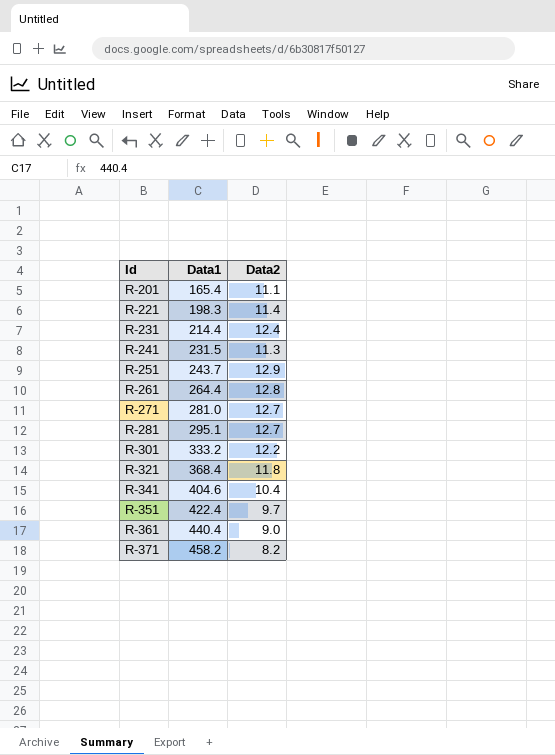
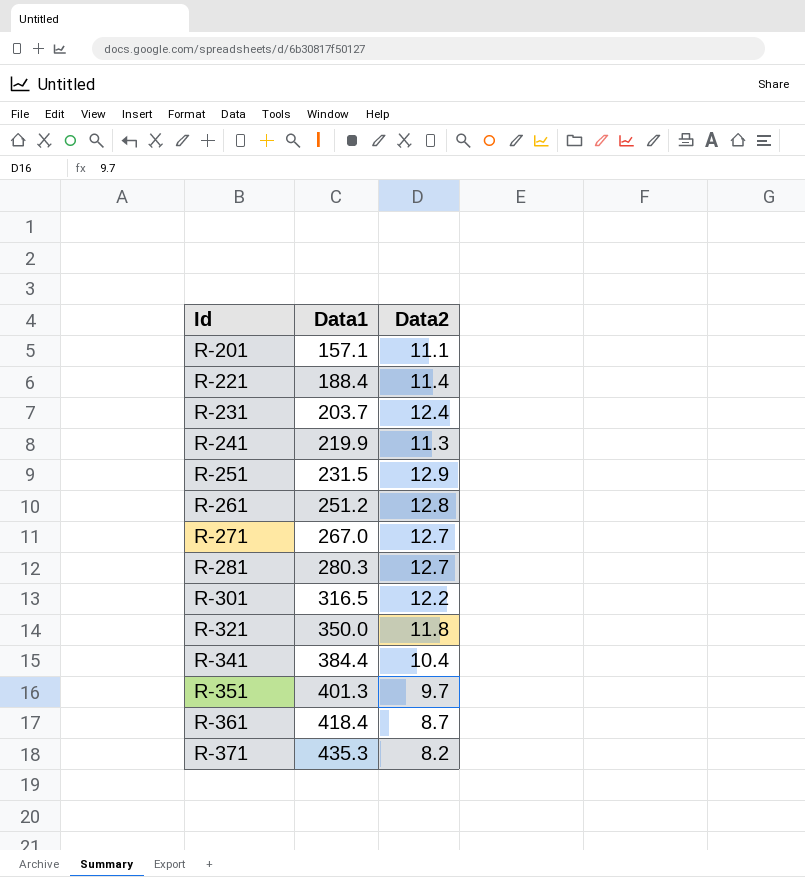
R-201 | Data1: 165.4 -> 157.1
R-221 | Data1: 198.3 -> 188.4
R-231 | Data1: 214.4 -> 203.7
R-241 | Data1: 231.5 -> 219.9
R-251 | Data1: 243.7 -> 231.5
R-261 | Data1: 264.4 -> 251.2
R-271 | Data1: 281.0 -> 267.0
R-281 | Data1: 295.1 -> 280.3
R-301 | Data1: 333.2 -> 316.5
R-321 | Data1: 368.4 -> 350.0
R-341 | Data1: 404.6 -> 384.4
R-351 | Data1: 422.4 -> 401.3
R-361 | Data1: 440.4 -> 418.4
R-361 | Data2: 9.0 -> 8.7
R-371 | Data1: 458.2 -> 435.3

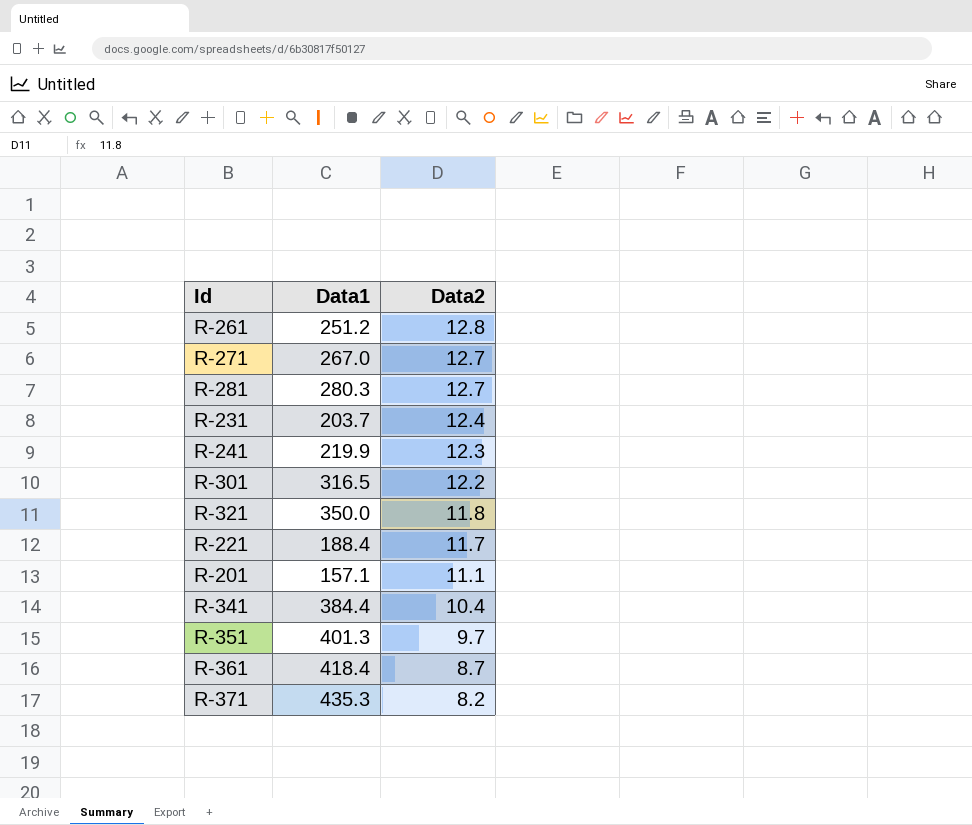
row order: Id ascending -> Data2 descending
row R-251: 231.5 | 12.9 -> none
R-241 | Data2: 11.3 -> 12.3
R-221 | Data2: 11.4 -> 11.7

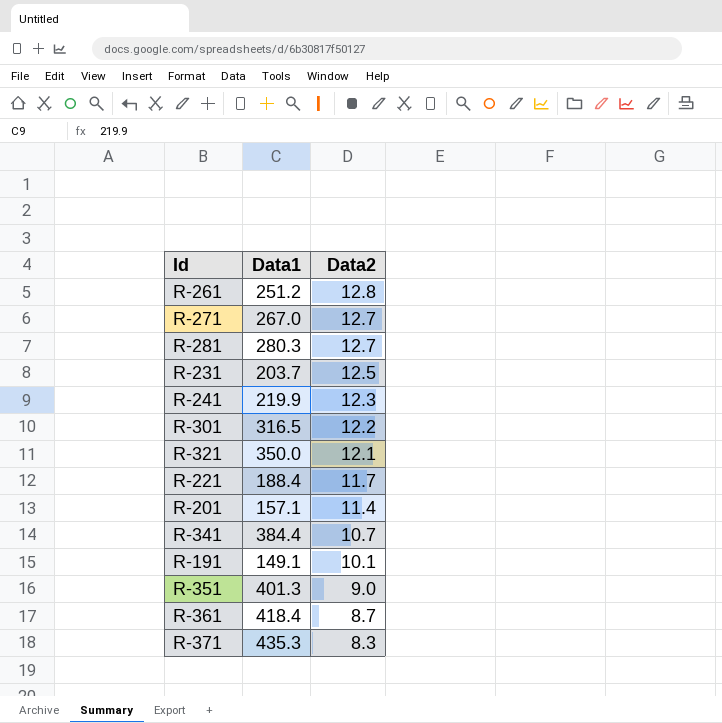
R-231 | Data2: 12.4 -> 12.5
R-321 | Data2: 11.8 -> 12.1
R-201 | Data2: 11.1 -> 11.4
R-341 | Data2: 10.4 -> 10.7
row R-191: none -> 149.1 | 10.1
R-351 | Data2: 9.7 -> 9.0
R-371 | Data2: 8.2 -> 8.3

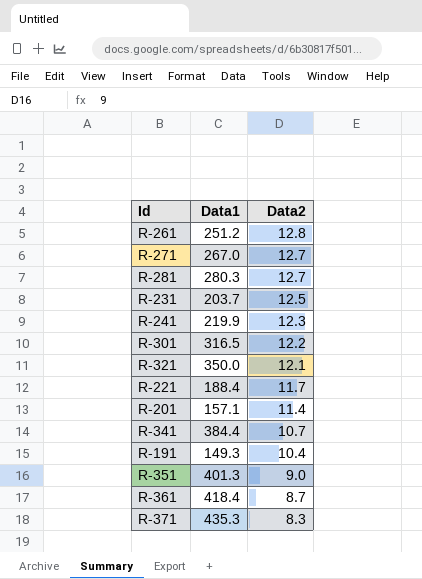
R-191 | Data1: 149.1 -> 149.3
R-191 | Data2: 10.1 -> 10.4

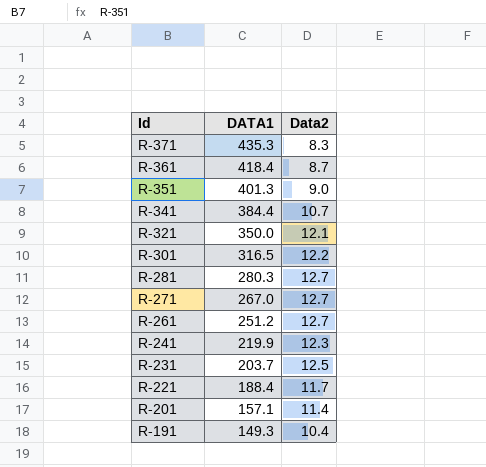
row order: Data2 descending -> Id descending
column name: Data1 -> DATA1
R-261 | Data2: 12.8 -> 12.7

